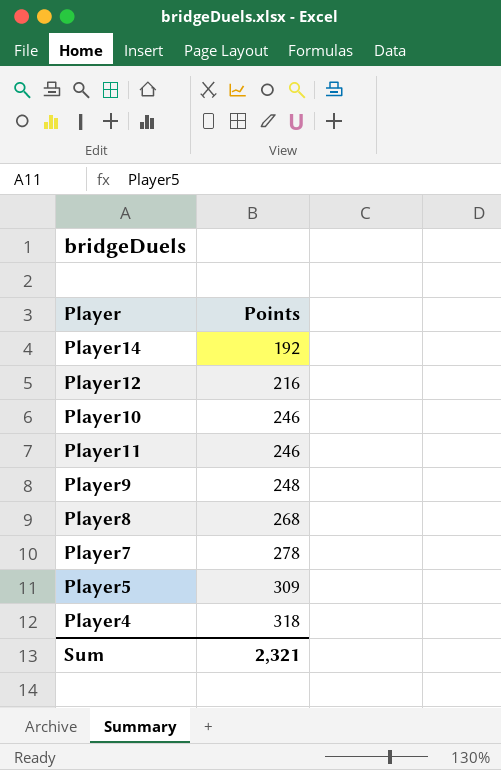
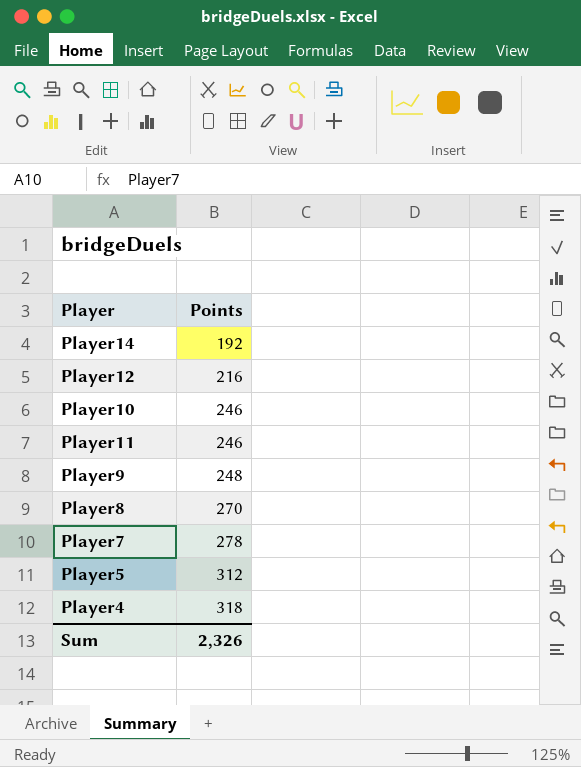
Player8 | Points: 268 -> 270
Player5 | Points: 309 -> 312
Sum | Points: 2,321 -> 2,326

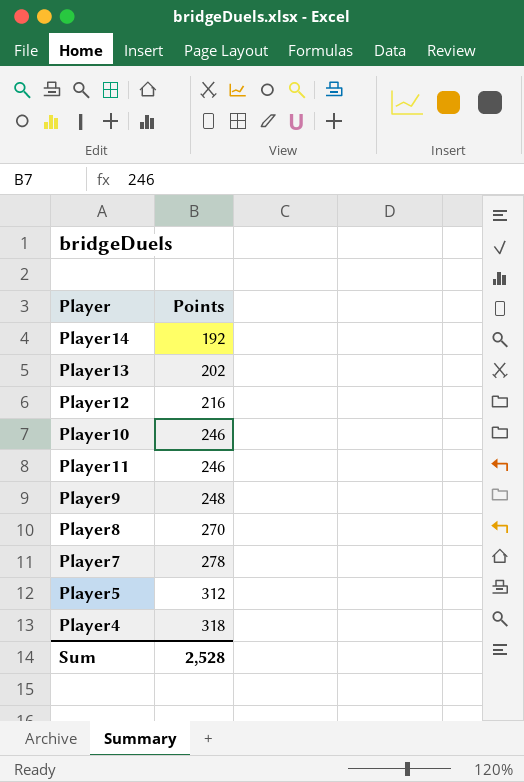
row Player13: none -> 202
Sum | Points: 2,326 -> 2,528

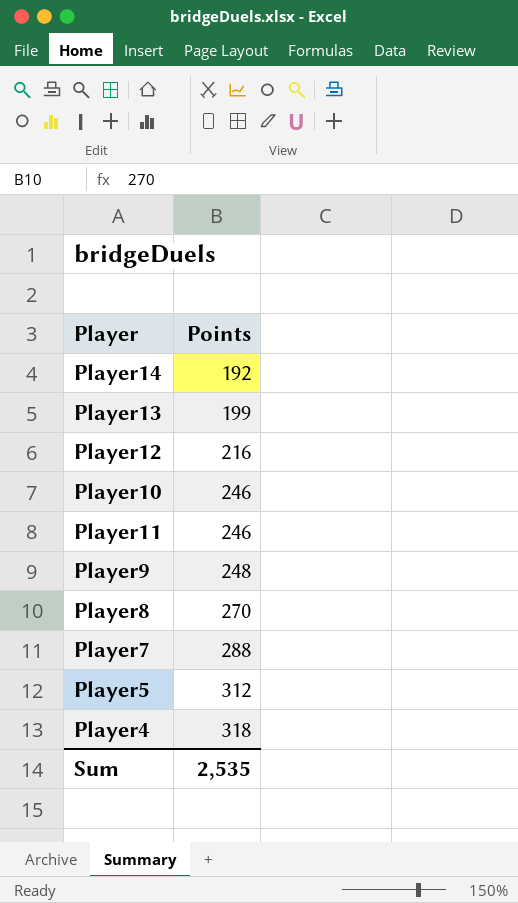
Player13 | Points: 202 -> 199
Player7 | Points: 278 -> 288
Sum | Points: 2,528 -> 2,535

